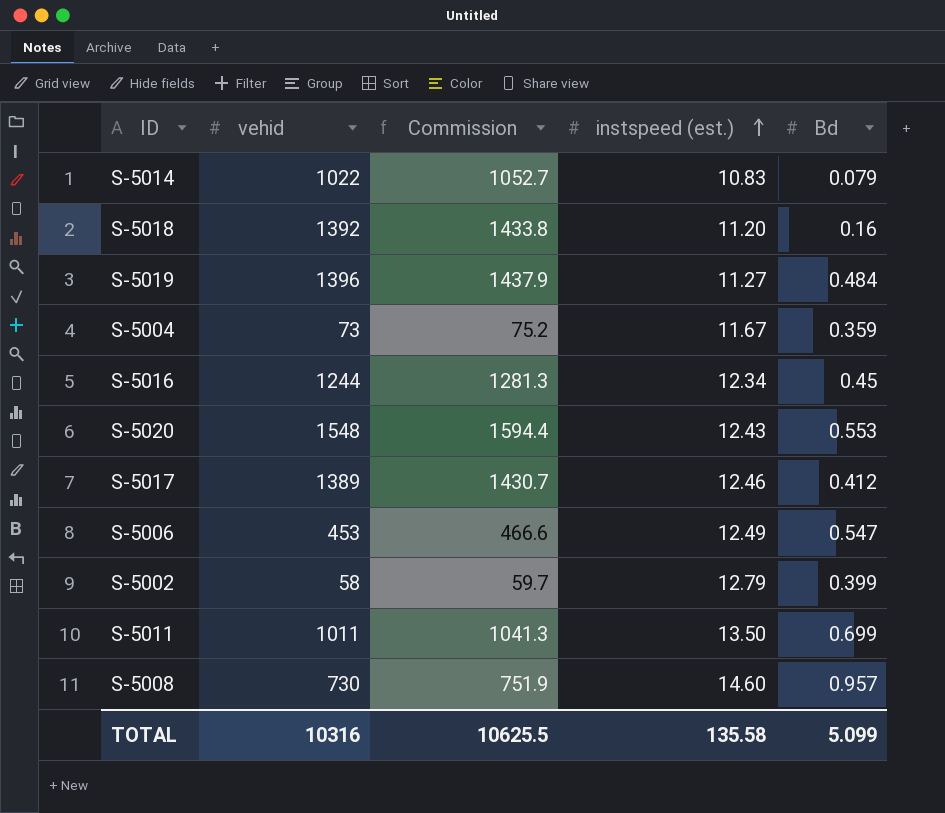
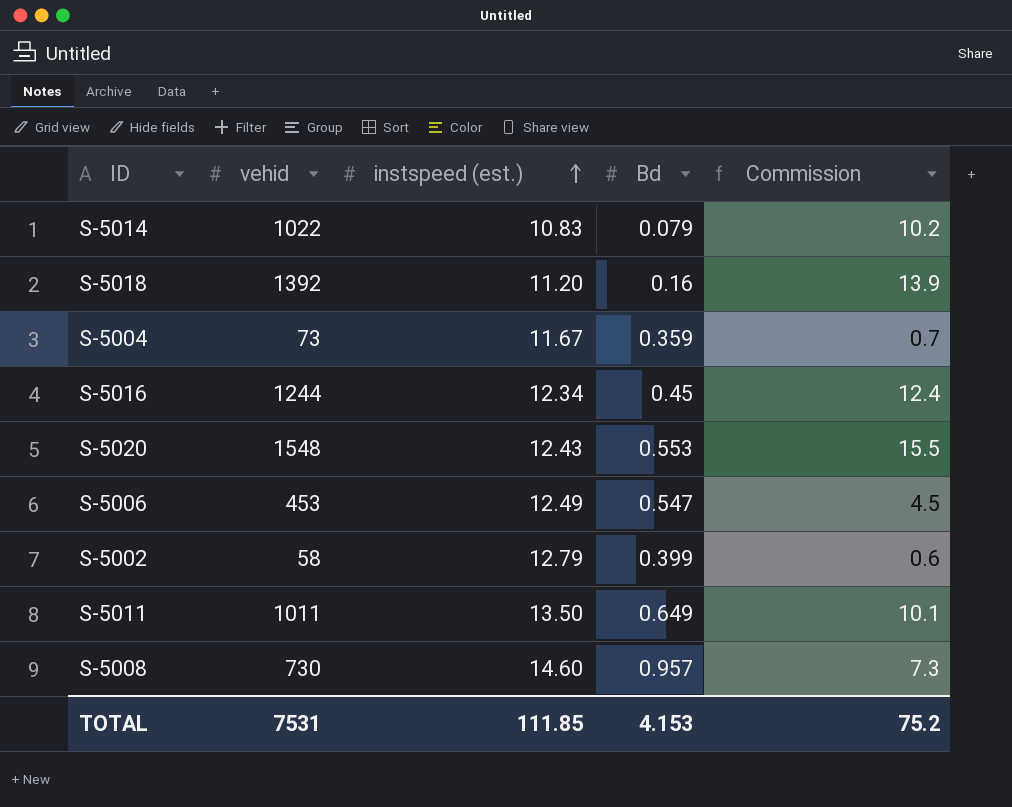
column Commission | formula: [vehid] * 1.03 -> [vehid] * 0.01
column Commission | position: 3 -> 5
row S-5019: 1396 | 1437.9 | 11.27 | 0.484 -> none
row S-5017: 1389 | 1430.7 | 12.46 | 0.412 -> none
S-5011 | Bd: 0.699 -> 0.649
TOTAL | vehid: 10316 -> 7531
TOTAL | instspeed (est.): 135.58 -> 111.85
TOTAL | Bd: 5.099 -> 4.153
TOTAL | Commission: 10625.5 -> 75.2

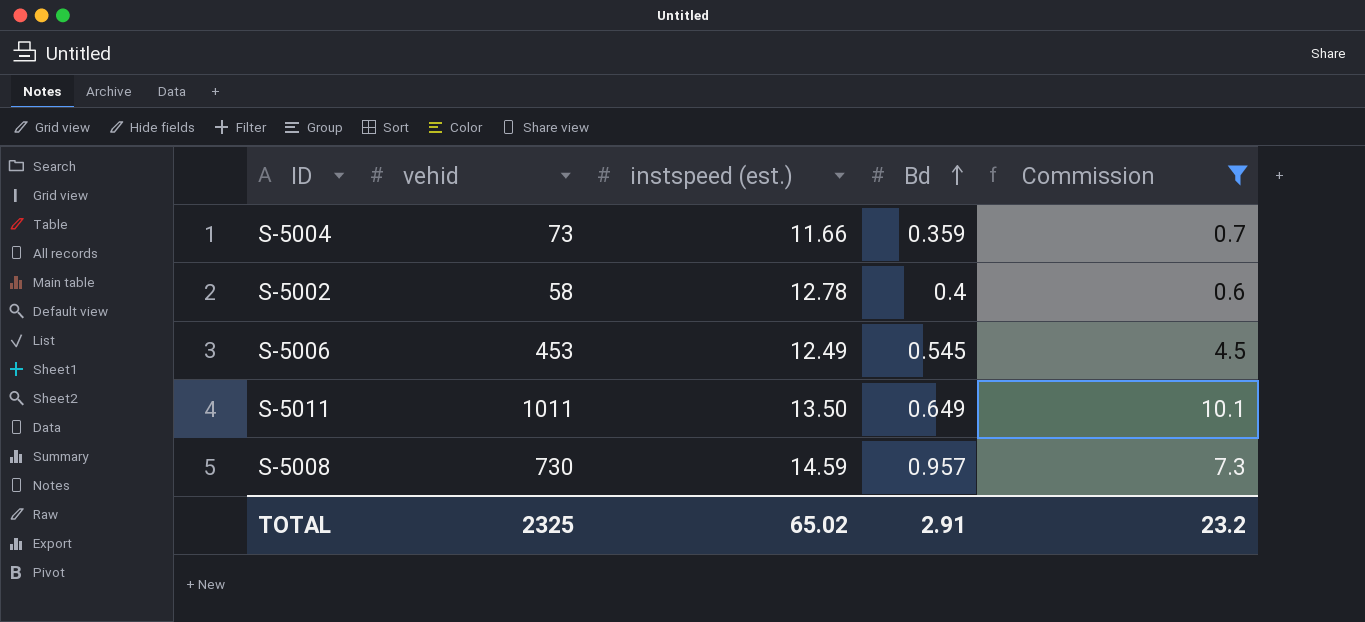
filter: none -> Commission <= 10.1
row order: instspeed (est.) ascending -> Bd ascending
S-5004 | instspeed (est.): 11.67 -> 11.66
S-5002 | instspeed (est.): 12.79 -> 12.78
S-5002 | Bd: 0.399 -> 0.4
S-5006 | Bd: 0.547 -> 0.545
S-5008 | instspeed (est.): 14.60 -> 14.59
TOTAL | vehid: 7531 -> 2325
TOTAL | instspeed (est.): 111.85 -> 65.02
TOTAL | Bd: 4.153 -> 2.91
TOTAL | Commission: 75.2 -> 23.2

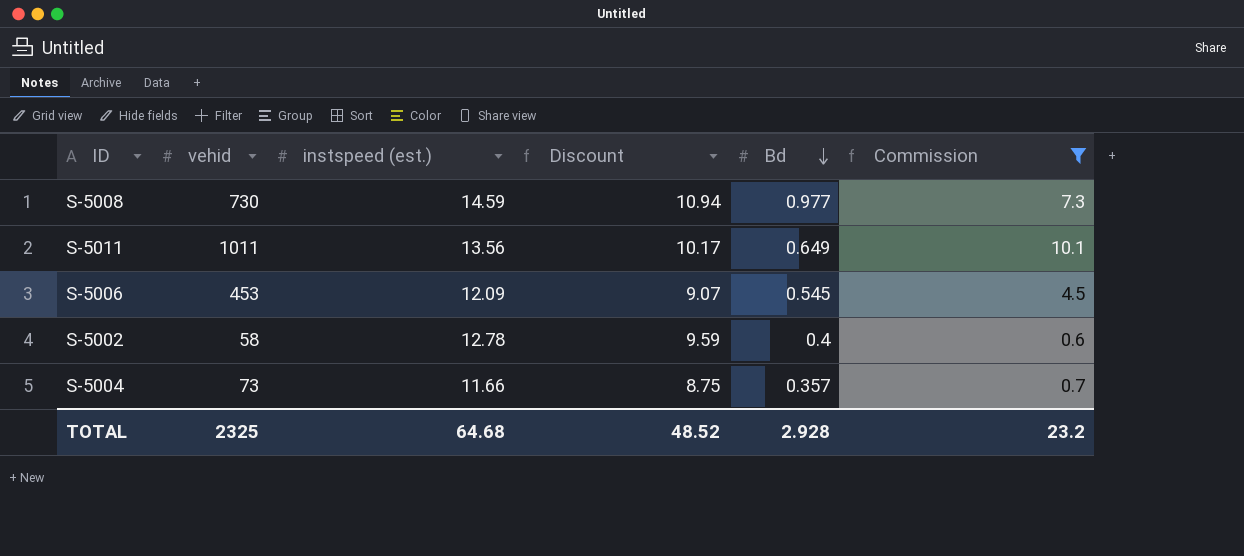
row order: Bd ascending -> Bd descending
column Discount | formula: none -> [instspeed (est.)] * 0.75
S-5008 | Bd: 0.957 -> 0.977
S-5011 | instspeed (est.): 13.50 -> 13.56
S-5006 | instspeed (est.): 12.49 -> 12.09
S-5004 | Bd: 0.359 -> 0.357
TOTAL | instspeed (est.): 65.02 -> 64.68
TOTAL | Bd: 2.91 -> 2.928

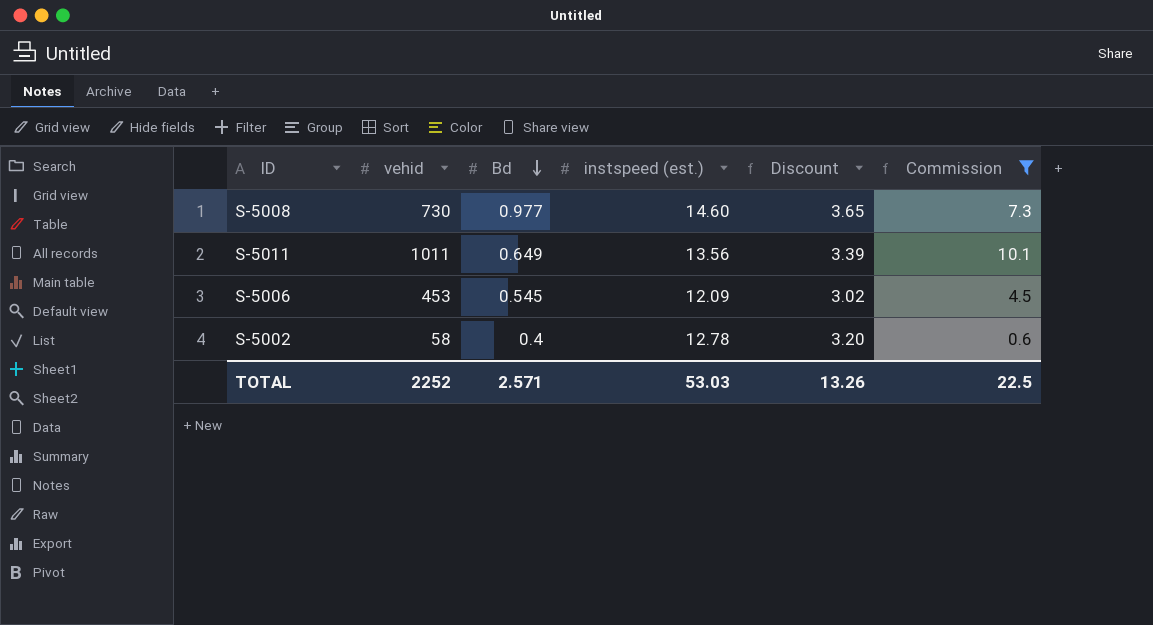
column Bd | position: 5 -> 3
column Discount | formula: [instspeed (est.)] * 0.75 -> [instspeed (est.)] * 0.25
row S-5004: 73 | 11.66 | 8.75 | 0.357 | 0.7 -> none
S-5008 | instspeed (est.): 14.59 -> 14.60
TOTAL | vehid: 2325 -> 2252
TOTAL | Bd: 2.928 -> 2.571
TOTAL | instspeed (est.): 64.68 -> 53.03
TOTAL | Discount: 48.52 -> 13.26
TOTAL | Commission: 23.2 -> 22.5

